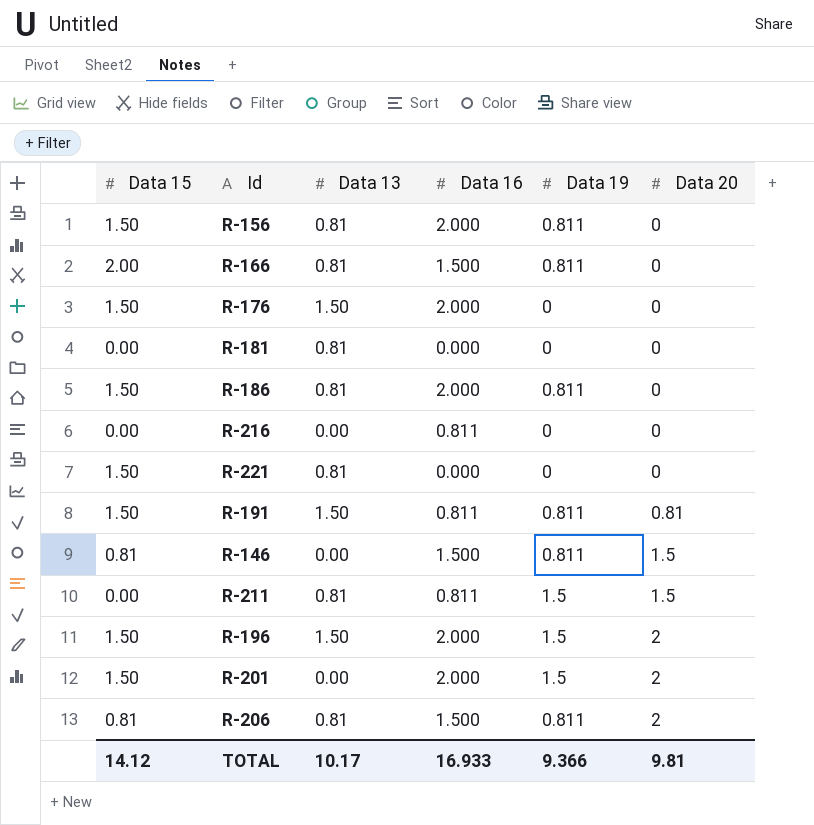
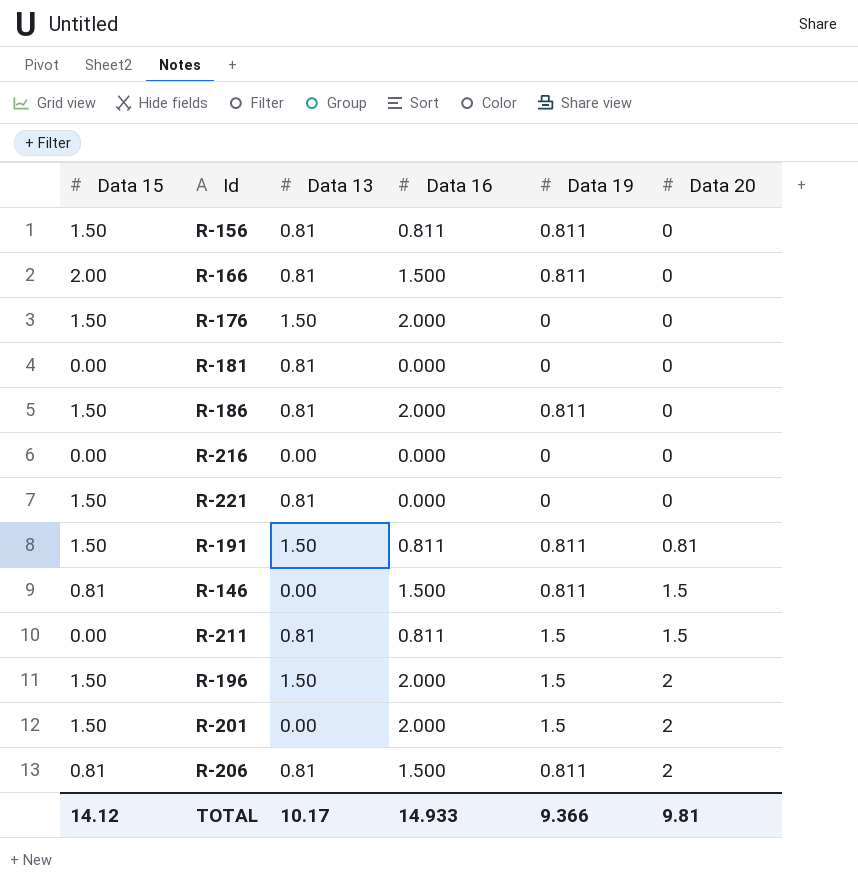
R-156 | Data 16: 2.000 -> 0.811
R-216 | Data 16: 0.811 -> 0.000
TOTAL | Data 16: 16.933 -> 14.933

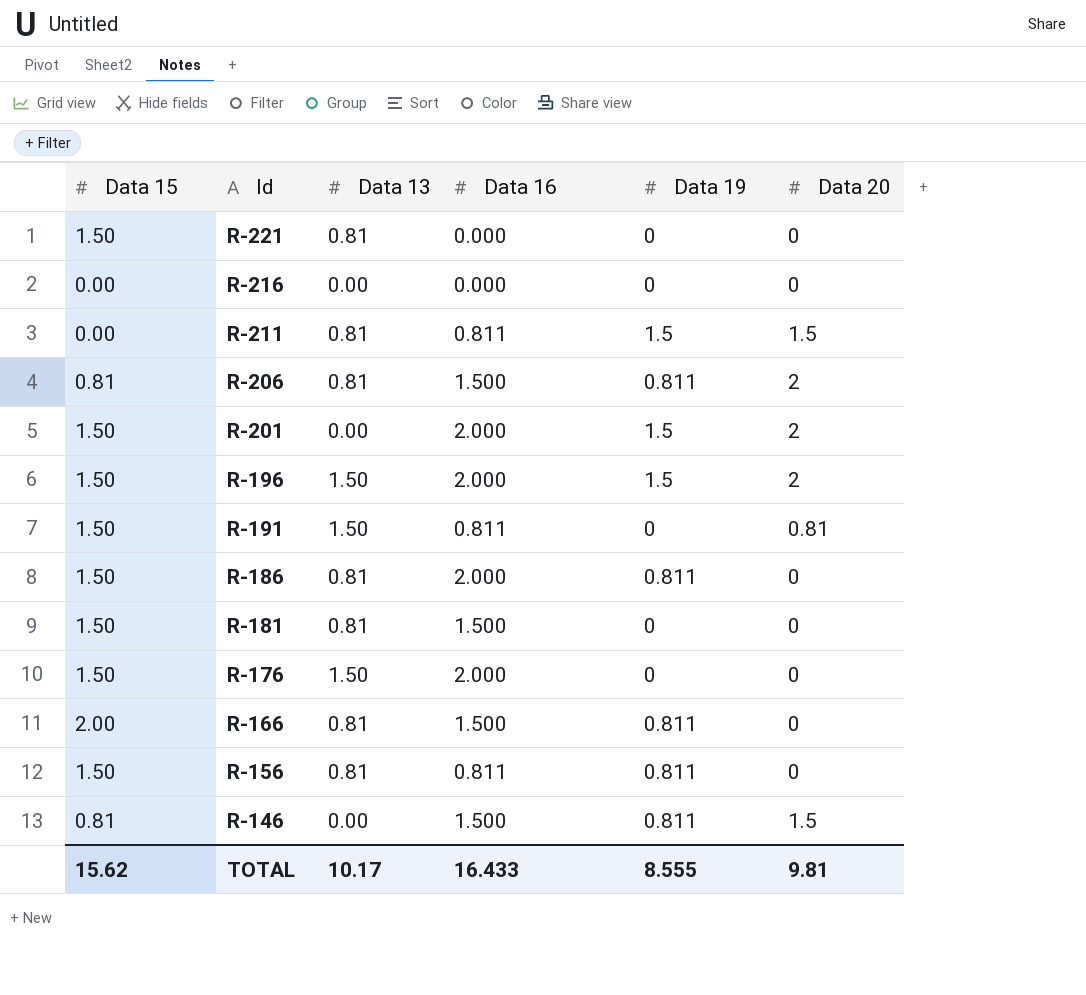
row order: Data 20 ascending -> Id descending
R-191 | Data 19: 0.811 -> 0
R-181 | Data 15: 0.00 -> 1.50
R-181 | Data 16: 0.000 -> 1.500
TOTAL | Data 15: 14.12 -> 15.62
TOTAL | Data 16: 14.933 -> 16.433
TOTAL | Data 19: 9.366 -> 8.555

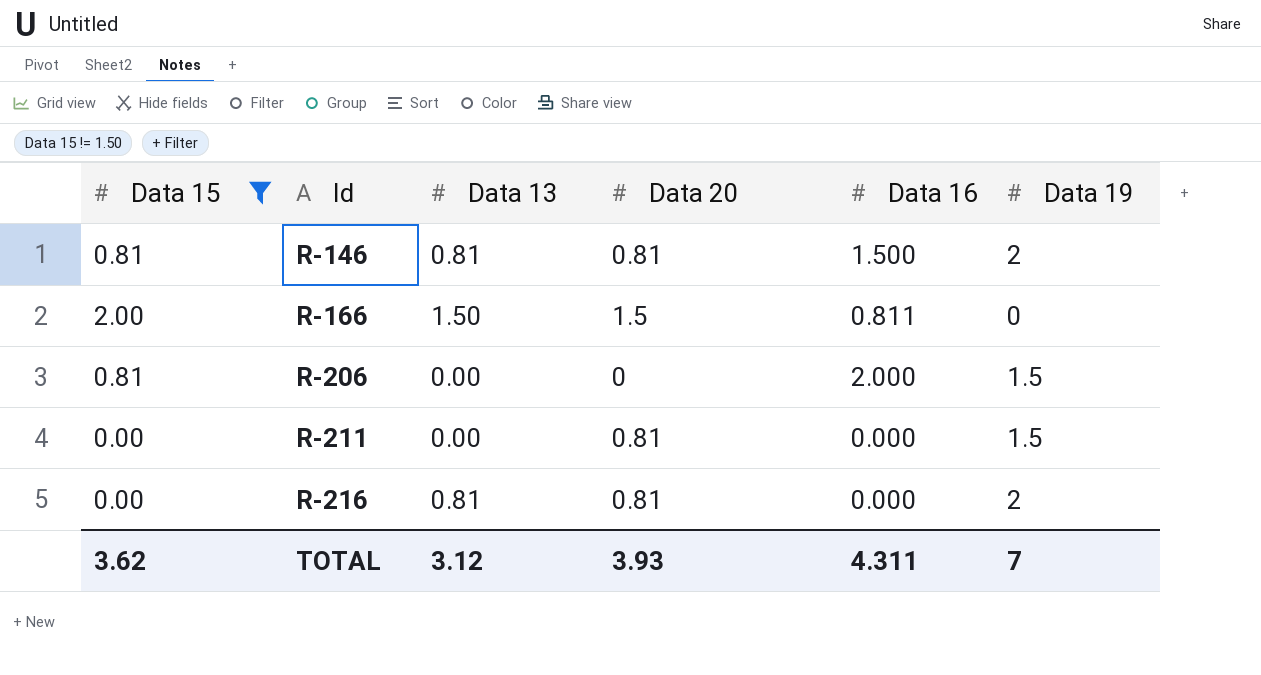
filter: none -> Data 15 != 1.50
row order: Id descending -> Id ascending
column Data 20 | position: 6 -> 4
R-146 | Data 13: 0.00 -> 0.81
R-146 | Data 20: 1.5 -> 0.81
R-146 | Data 19: 0.811 -> 2
R-166 | Data 13: 0.81 -> 1.50
R-166 | Data 20: 0 -> 1.5
R-166 | Data 16: 1.500 -> 0.811
R-166 | Data 19: 0.811 -> 0
R-206 | Data 13: 0.81 -> 0.00
R-206 | Data 20: 2 -> 0
R-206 | Data 16: 1.500 -> 2.000
R-206 | Data 19: 0.811 -> 1.5
R-211 | Data 13: 0.81 -> 0.00
R-211 | Data 20: 1.5 -> 0.81
R-211 | Data 16: 0.811 -> 0.000
R-216 | Data 13: 0.00 -> 0.81
R-216 | Data 20: 0 -> 0.81
R-216 | Data 19: 0 -> 2
TOTAL | Data 15: 15.62 -> 3.62
TOTAL | Data 13: 10.17 -> 3.12
TOTAL | Data 20: 9.81 -> 3.93
TOTAL | Data 16: 16.433 -> 4.311
TOTAL | Data 19: 8.555 -> 7

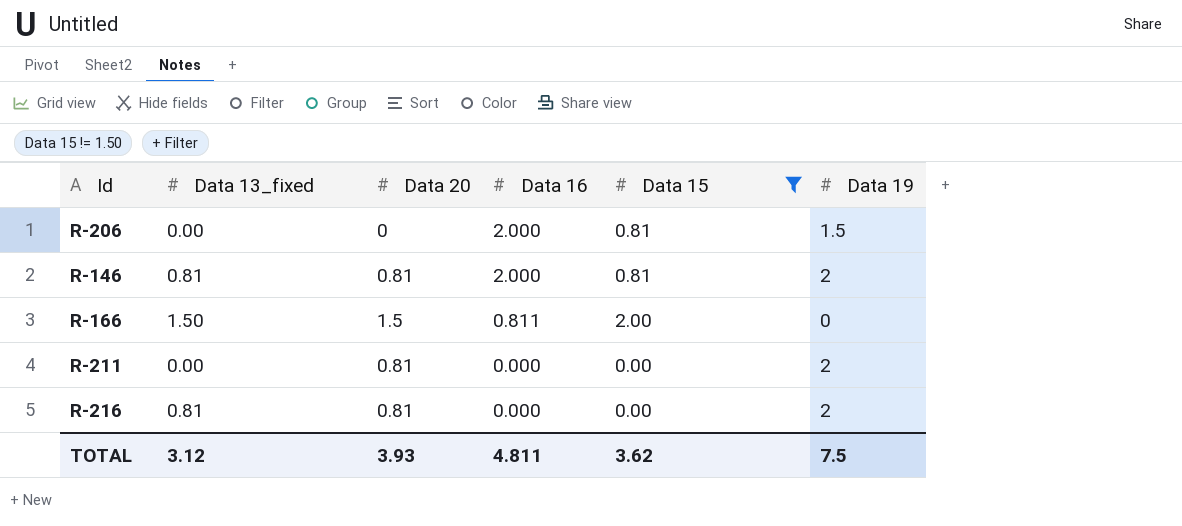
row order: Id ascending -> Data 16 descending
column name: Data 13 -> Data 13_fixed
column Data 15 | position: 1 -> 5
R-146 | Data 16: 1.500 -> 2.000
R-211 | Data 19: 1.5 -> 2
TOTAL | Data 16: 4.311 -> 4.811
TOTAL | Data 19: 7 -> 7.5

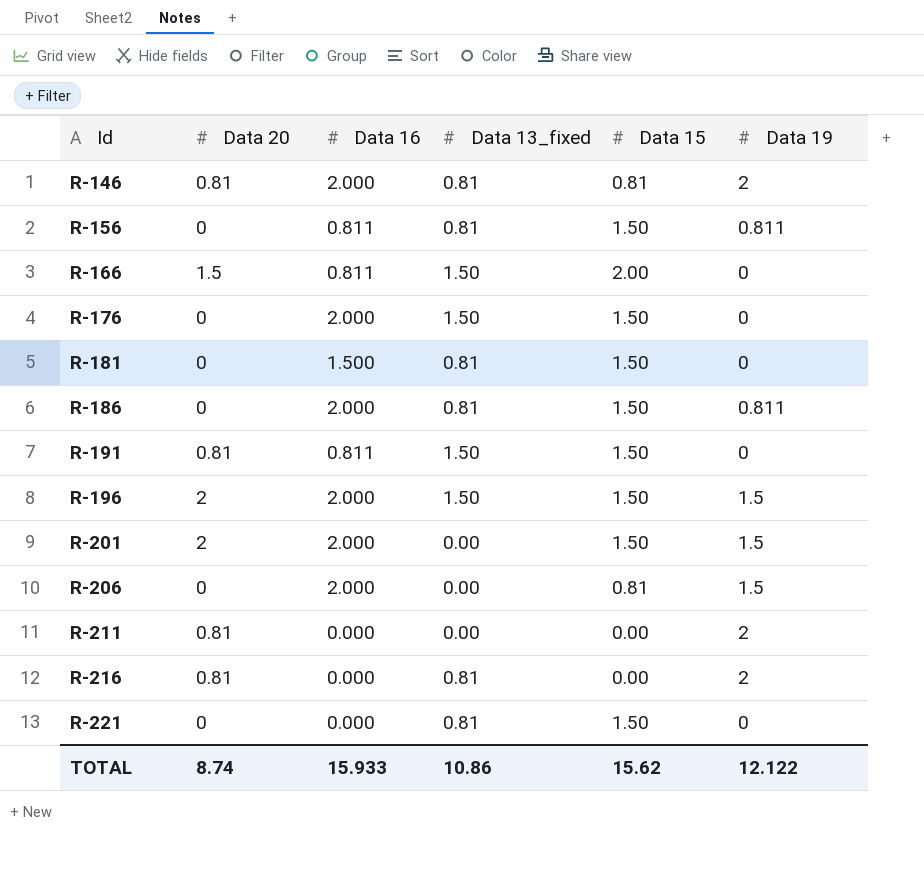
filter: Data 15 != 1.50 -> none
row order: Data 16 descending -> Id ascending
column Data 13_fixed | position: 2 -> 4
TOTAL | Data 20: 3.93 -> 8.74
TOTAL | Data 16: 4.811 -> 15.933
TOTAL | Data 13_fixed: 3.12 -> 10.86
TOTAL | Data 15: 3.62 -> 15.62
TOTAL | Data 19: 7.5 -> 12.122

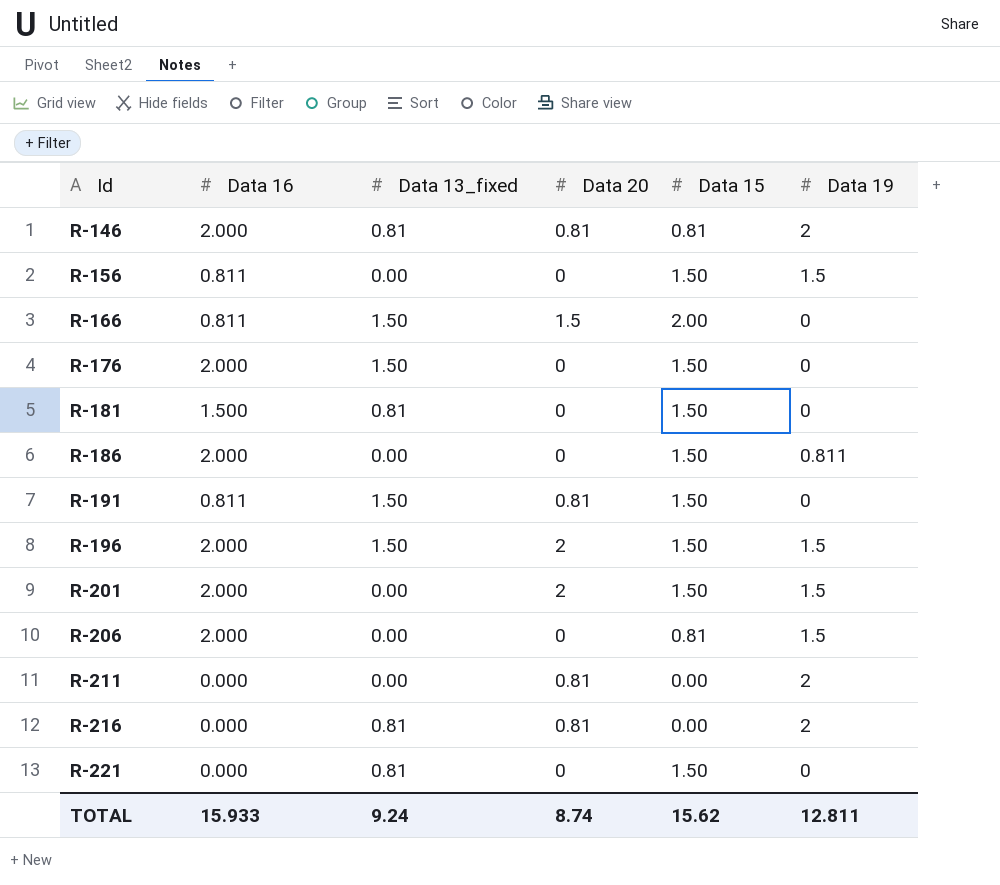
column Data 20 | position: 2 -> 4
R-156 | Data 13_fixed: 0.81 -> 0.00
R-156 | Data 19: 0.811 -> 1.5
R-186 | Data 13_fixed: 0.81 -> 0.00
TOTAL | Data 13_fixed: 10.86 -> 9.24
TOTAL | Data 19: 12.122 -> 12.811

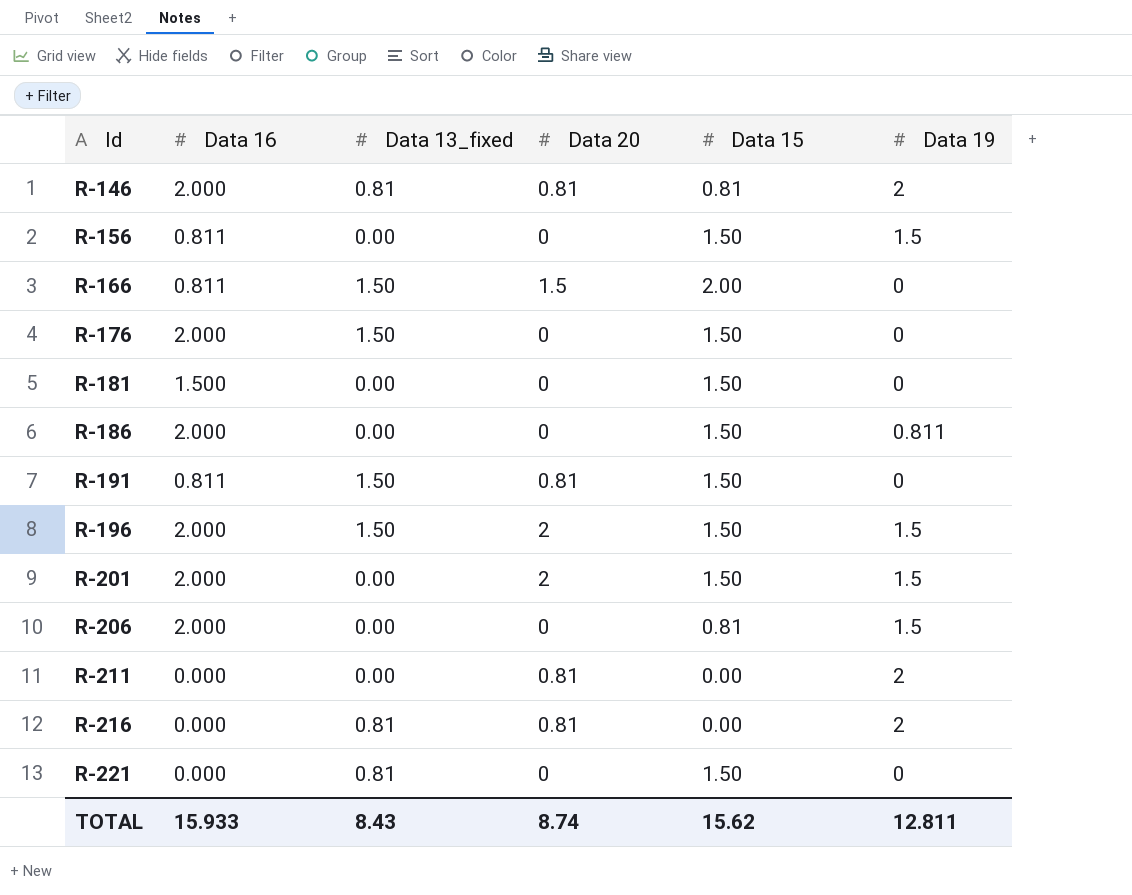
R-181 | Data 13_fixed: 0.81 -> 0.00
TOTAL | Data 13_fixed: 9.24 -> 8.43

